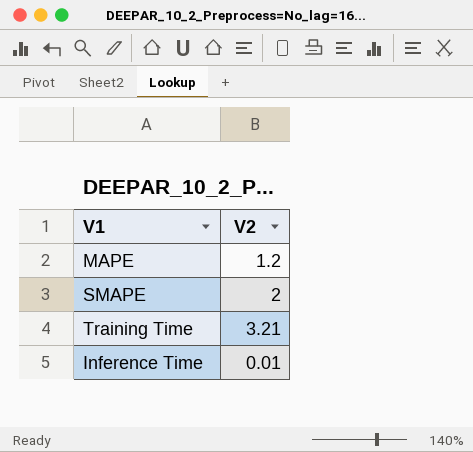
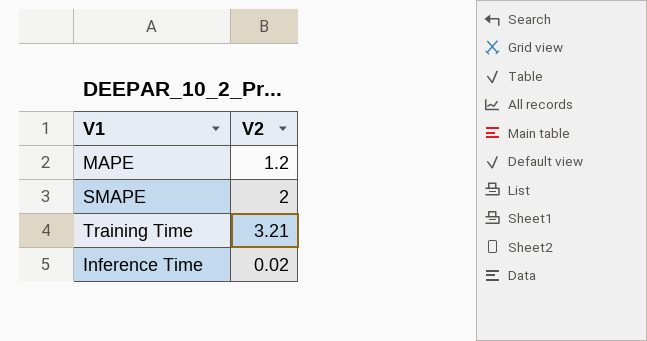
Inference Time | V2: 0.01 -> 0.02

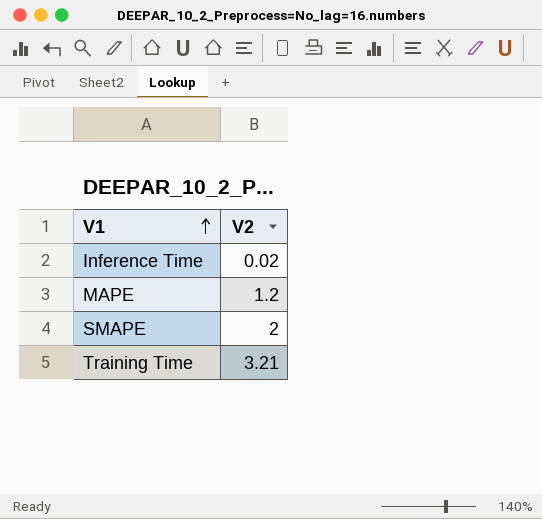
row order: none -> V1 ascending

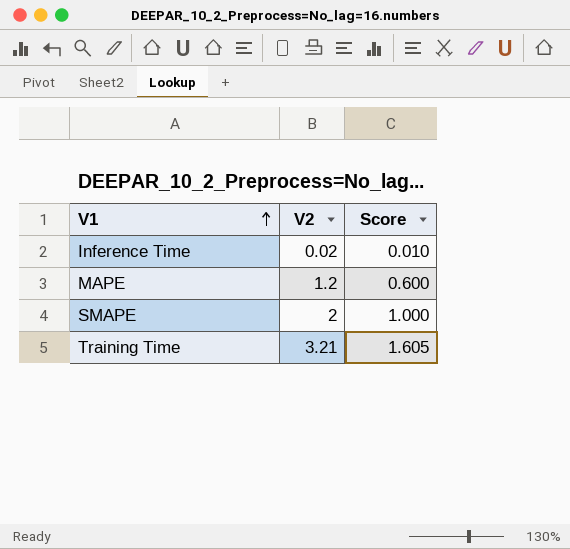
column Score | formula: none -> [V2] * 0.5

